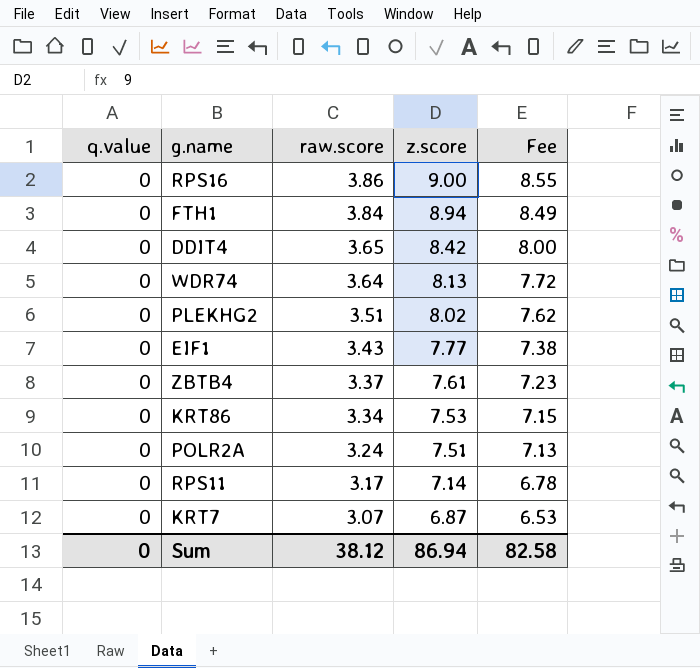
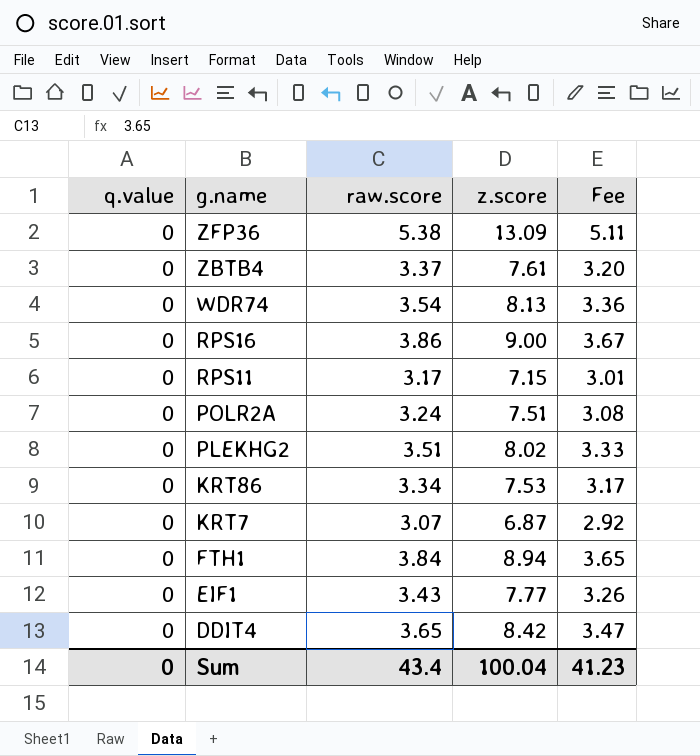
row order: raw.score descending -> g.name descending
column Fee | formula: [z.score] * 0.95 -> [raw.score] * 0.95
row ZFP36: none -> 0 | 5.38 | 13.09 | 5.11
WDR74 | raw.score: 3.64 -> 3.54
RPS11 | z.score: 7.14 -> 7.15
Sum | raw.score: 38.12 -> 43.4
Sum | z.score: 86.94 -> 100.04
Sum | Fee: 82.58 -> 41.23

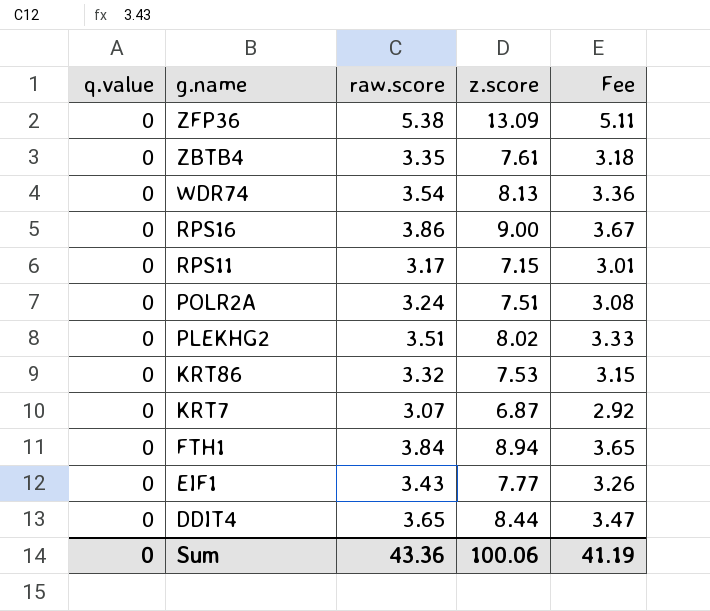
ZBTB4 | raw.score: 3.37 -> 3.35
ZBTB4 | Fee: 3.20 -> 3.18
KRT86 | raw.score: 3.34 -> 3.32
KRT86 | Fee: 3.17 -> 3.15
DDIT4 | z.score: 8.42 -> 8.44
Sum | raw.score: 43.4 -> 43.36
Sum | z.score: 100.04 -> 100.06
Sum | Fee: 41.23 -> 41.19

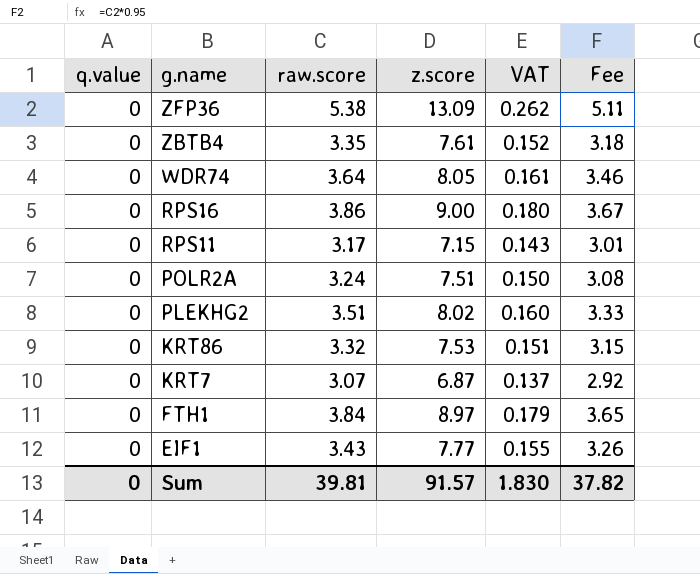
column VAT | formula: none -> [z.score] * 0.02
row DDIT4: 0 | 3.65 | 8.44 | 3.47 -> none
WDR74 | raw.score: 3.54 -> 3.64
WDR74 | z.score: 8.13 -> 8.05
WDR74 | Fee: 3.36 -> 3.46
FTH1 | z.score: 8.94 -> 8.97
Sum | raw.score: 43.36 -> 39.81
Sum | z.score: 100.06 -> 91.57
Sum | Fee: 41.19 -> 37.82

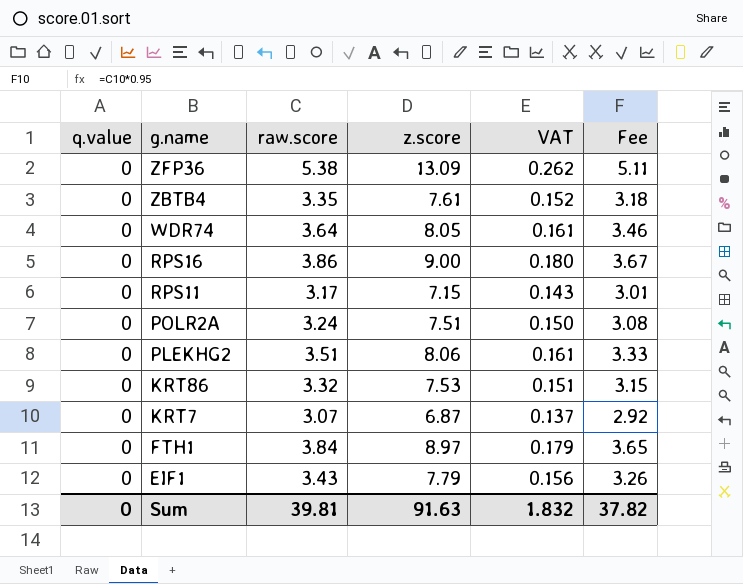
PLEKHG2 | z.score: 8.02 -> 8.06
PLEKHG2 | VAT: 0.160 -> 0.161
EIF1 | z.score: 7.77 -> 7.79
EIF1 | VAT: 0.155 -> 0.156
Sum | z.score: 91.57 -> 91.63
Sum | VAT: 1.830 -> 1.832

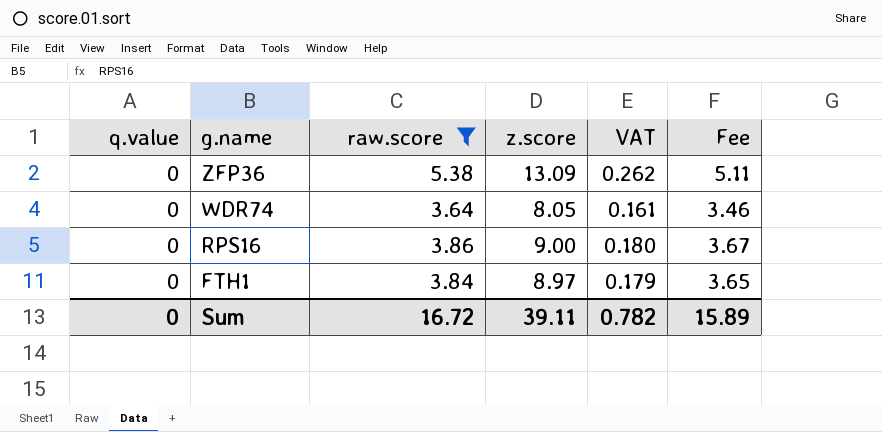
filter: none -> raw.score >= 3.64
Sum | raw.score: 39.81 -> 16.72
Sum | z.score: 91.63 -> 39.11
Sum | VAT: 1.832 -> 0.782
Sum | Fee: 37.82 -> 15.89

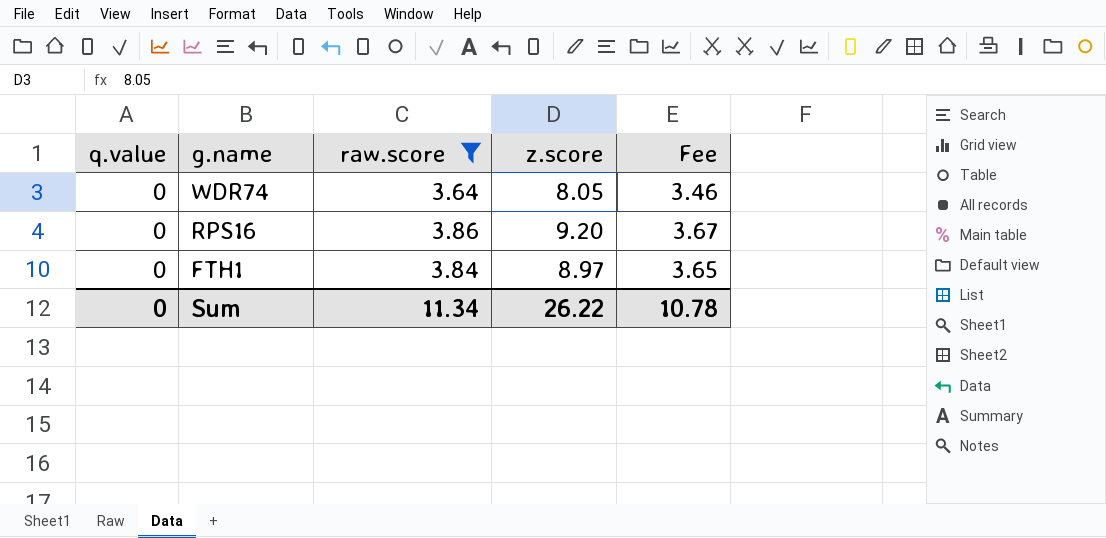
column VAT | formula: [z.score] * 0.02 -> none
row ZFP36: 0 | 5.38 | 13.09 | 0.262 | 5.11 -> none
RPS16 | z.score: 9.00 -> 9.20
Sum | raw.score: 16.72 -> 11.34
Sum | z.score: 39.11 -> 26.22
Sum | Fee: 15.89 -> 10.78

